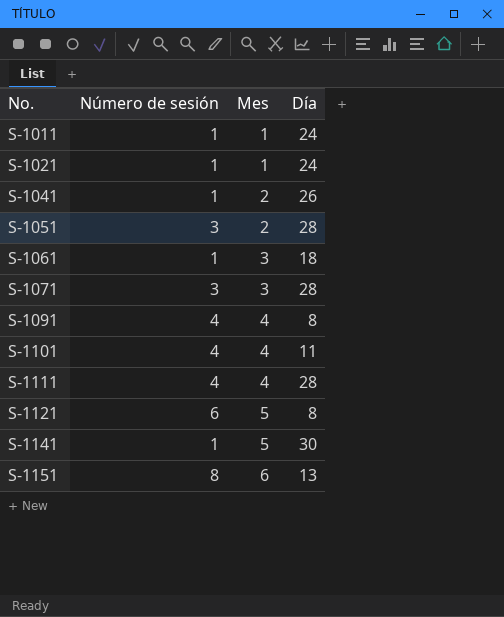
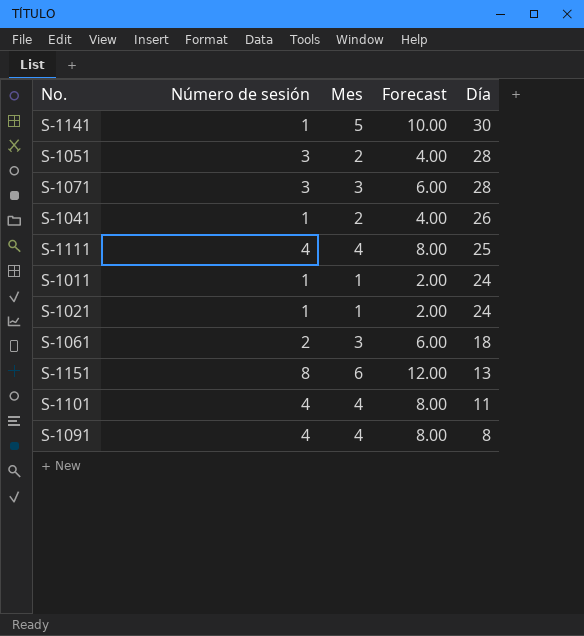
row order: No. ascending -> Día descending
column Forecast | formula: none -> [Mes] * 2
row S-1121: 6 | 5 | 8 -> none
S-1111 | Día: 28 -> 25
S-1061 | Número de sesión: 1 -> 2

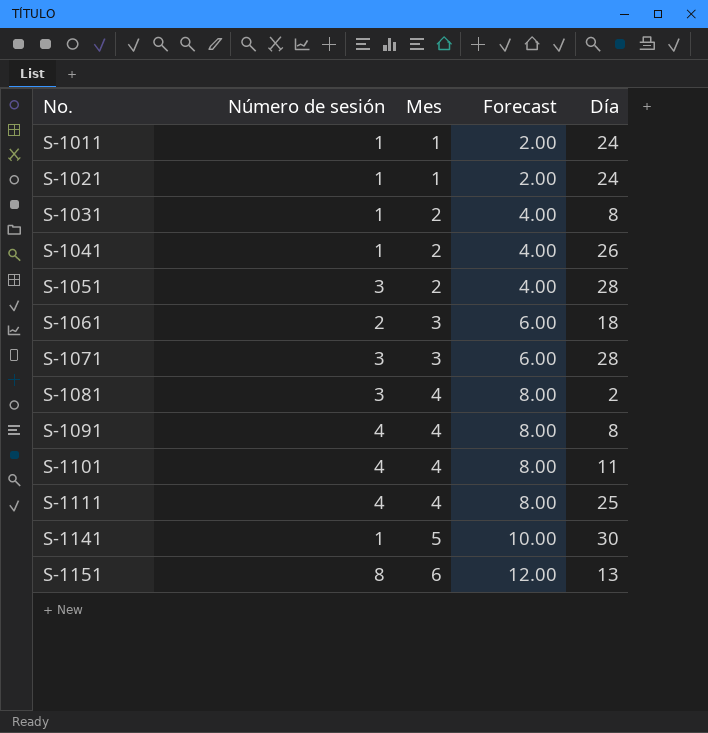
row order: Día descending -> No. ascending
row S-1031: none -> 1 | 2 | 4.00 | 8
row S-1081: none -> 3 | 4 | 8.00 | 2

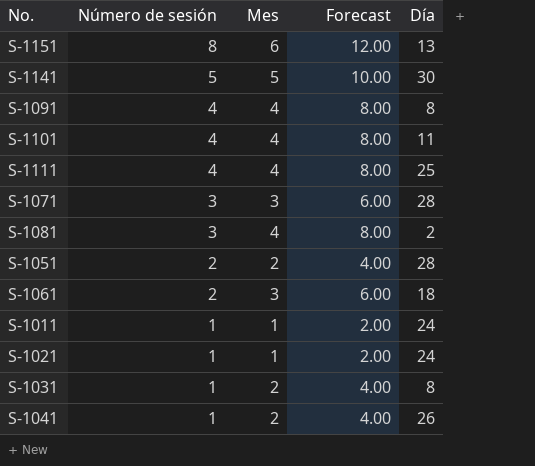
row order: No. ascending -> Número de sesión descending
S-1141 | Número de sesión: 1 -> 5
S-1051 | Número de sesión: 3 -> 2

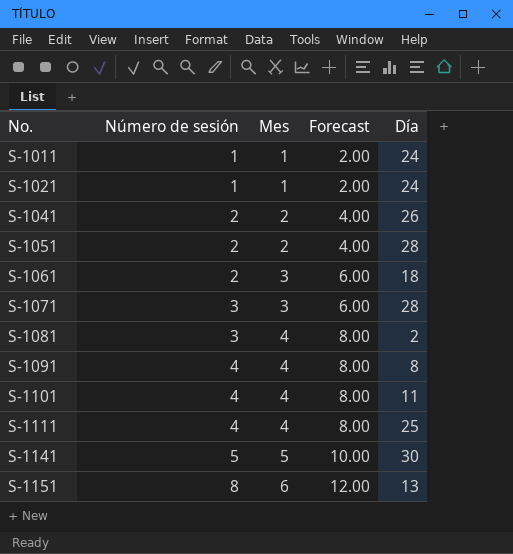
row order: Número de sesión descending -> No. ascending
row S-1031: 1 | 2 | 4.00 | 8 -> none
S-1041 | Número de sesión: 1 -> 2

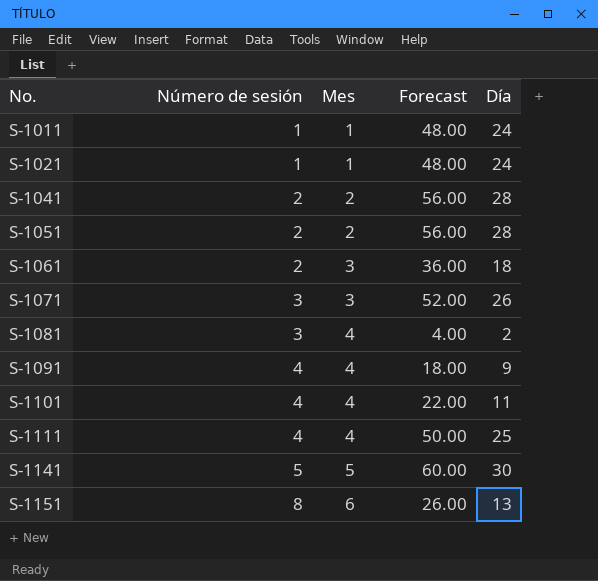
column Forecast | formula: [Mes] * 2 -> [Día] * 2
S-1041 | Día: 26 -> 28
S-1071 | Día: 28 -> 26
S-1091 | Día: 8 -> 9

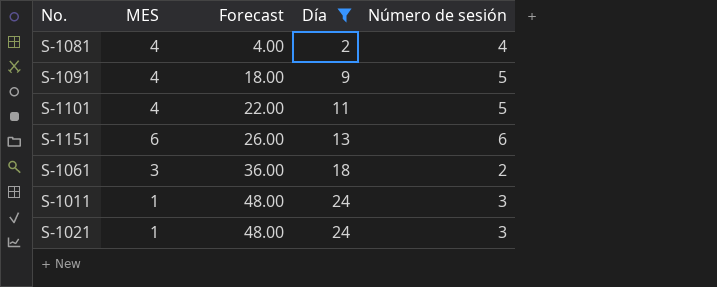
filter: none -> Día <= 24
row order: No. ascending -> Forecast ascending
column name: Mes -> MES
column Número de sesión | position: 2 -> 5
S-1081 | Número de sesión: 3 -> 4
S-1091 | Número de sesión: 4 -> 5
S-1101 | Número de sesión: 4 -> 5
S-1151 | Número de sesión: 8 -> 6
S-1011 | Número de sesión: 1 -> 3
S-1021 | Número de sesión: 1 -> 3

